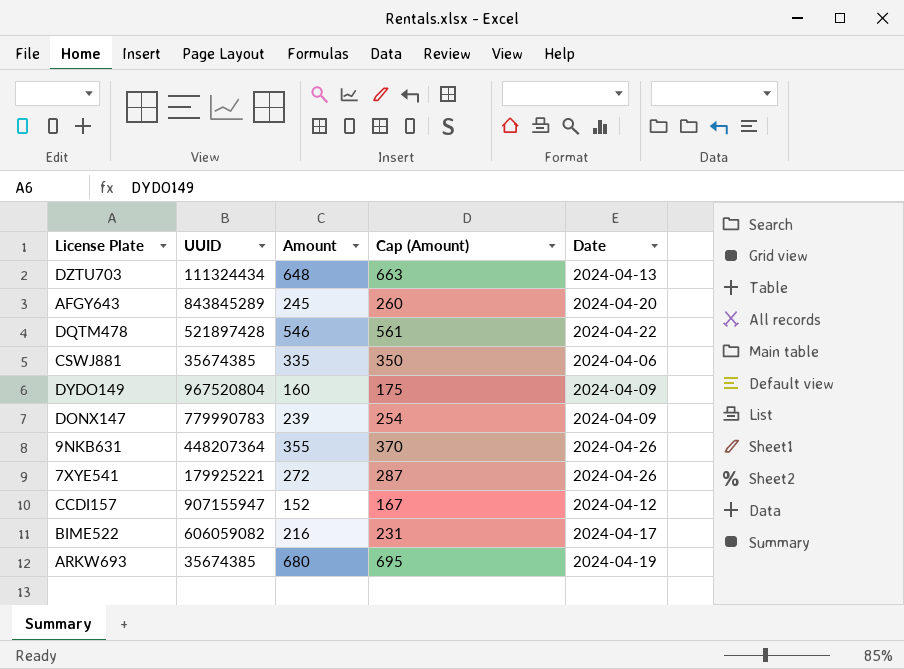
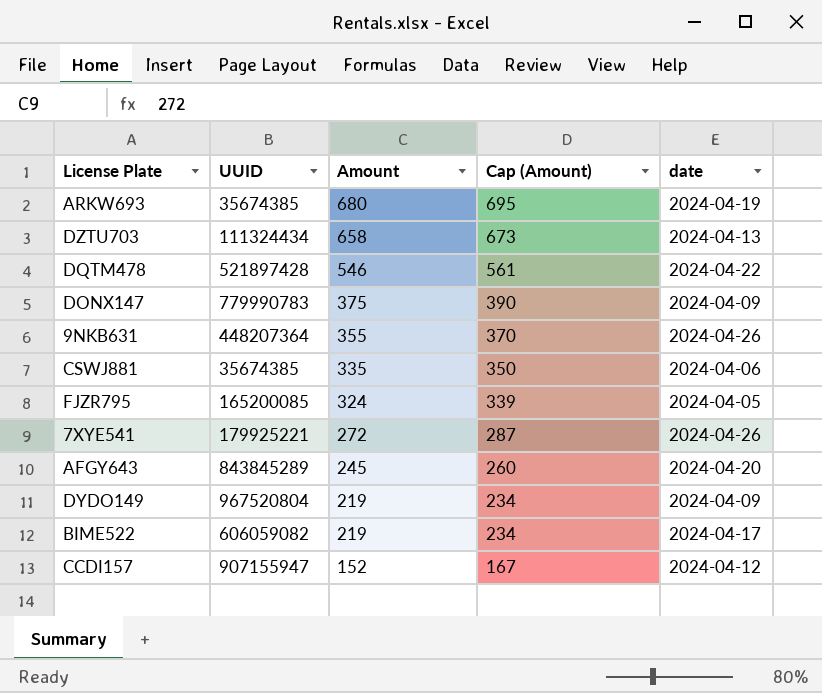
row order: none -> Amount descending
column name: Date -> date
DZTU703 | Amount: 648 -> 658
DZTU703 | Cap (Amount): 663 -> 673
DONX147 | Amount: 239 -> 375
DONX147 | Cap (Amount): 254 -> 390
row FJZR795: none -> 165200085 | 324 | 339 | 2024-04-05
DYDO149 | Amount: 160 -> 219
DYDO149 | Cap (Amount): 175 -> 234
BIME522 | Amount: 216 -> 219
BIME522 | Cap (Amount): 231 -> 234

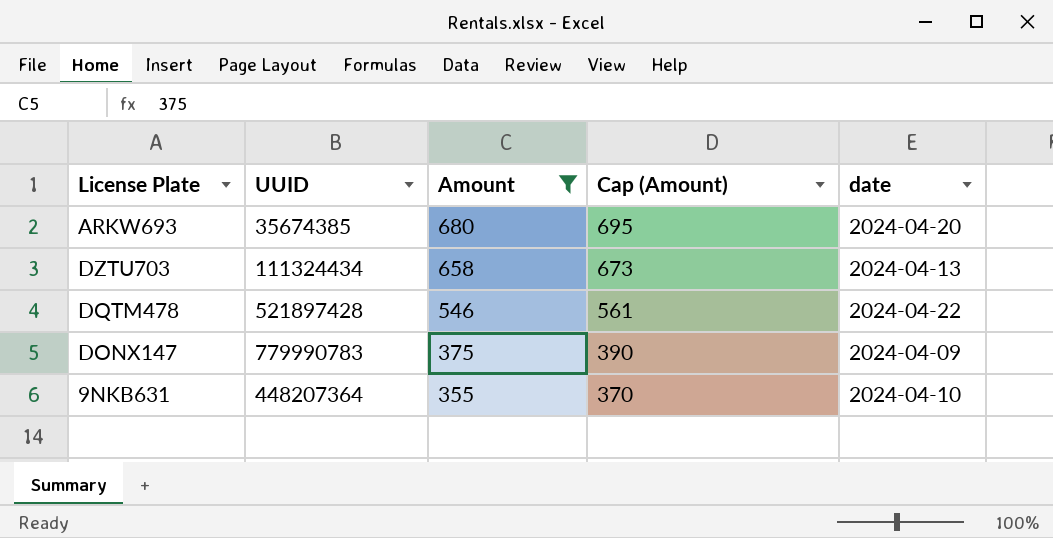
filter: none -> Amount >= 355
ARKW693 | date: 2024-04-19 -> 2024-04-20
9NKB631 | date: 2024-04-26 -> 2024-04-10

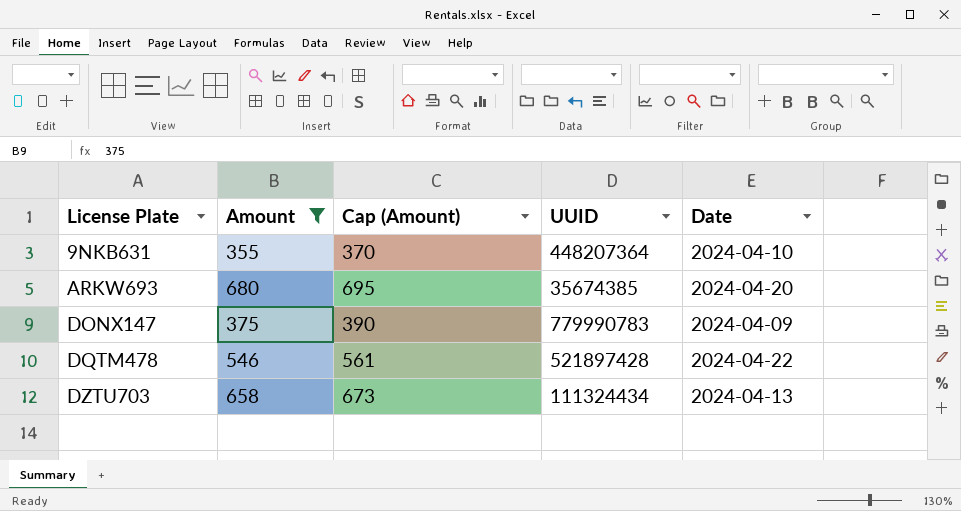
row order: Amount descending -> License Plate ascending
column UUID | position: 2 -> 4
column name: date -> Date

